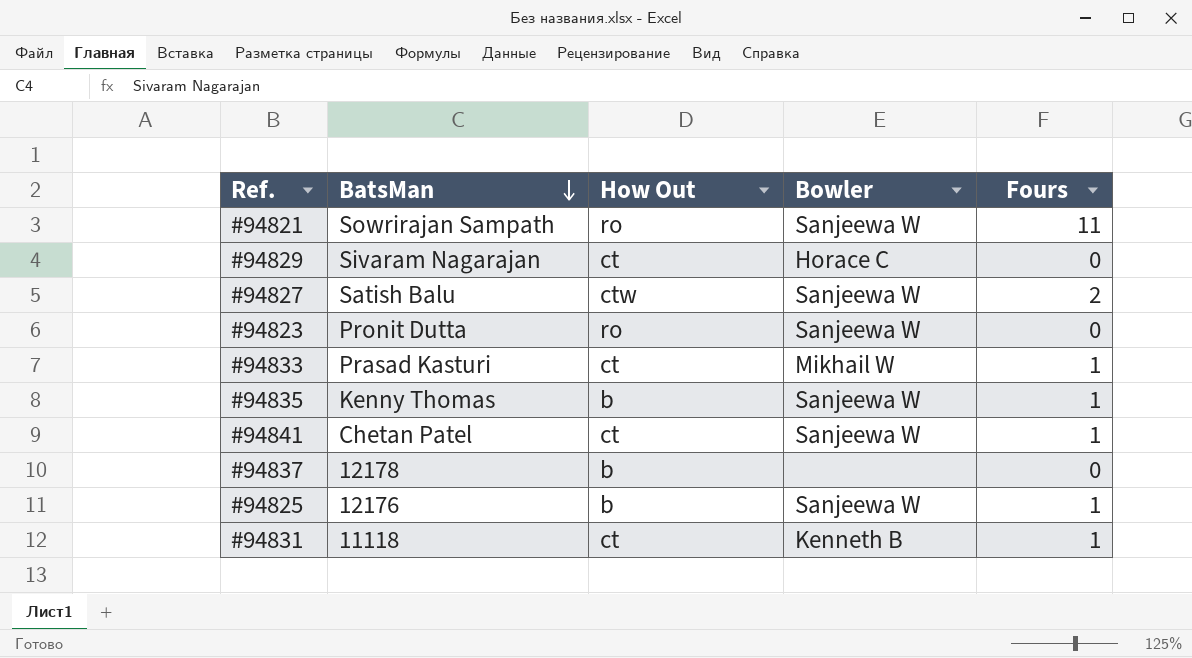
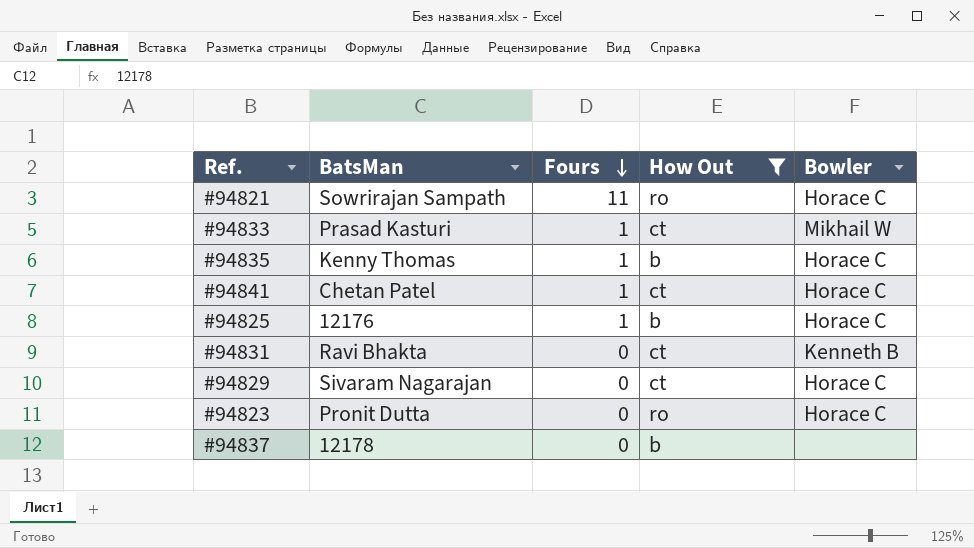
filter: none -> How Out != ctw
row order: BatsMan descending -> Fours descending
column Fours | position: 5 -> 3
#94821 | Bowler: Sanjeewa W -> Horace C
#94835 | Bowler: Sanjeewa W -> Horace C
#94841 | Bowler: Sanjeewa W -> Horace C
#94825 | Bowler: Sanjeewa W -> Horace C
#94831 | BatsMan: 11118 -> Ravi Bhakta
#94831 | Fours: 1 -> 0
#94823 | Bowler: Sanjeewa W -> Horace C

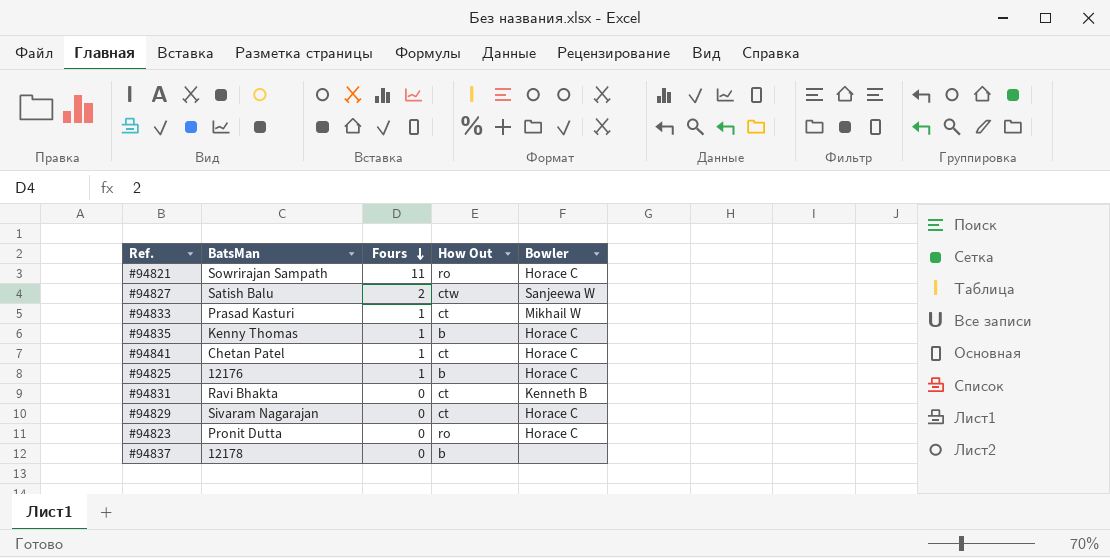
filter: How Out != ctw -> none

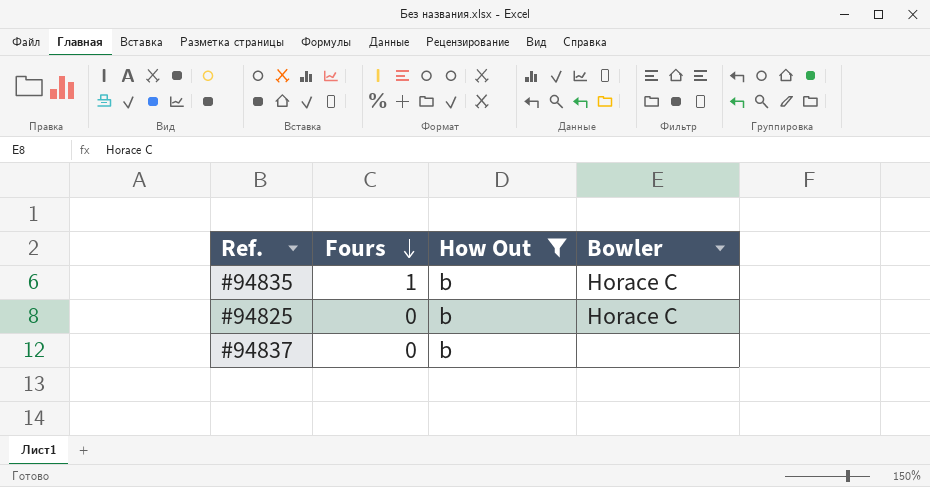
filter: none -> How Out = b
column BatsMan | position: 2 -> none
#94825 | Fours: 1 -> 0

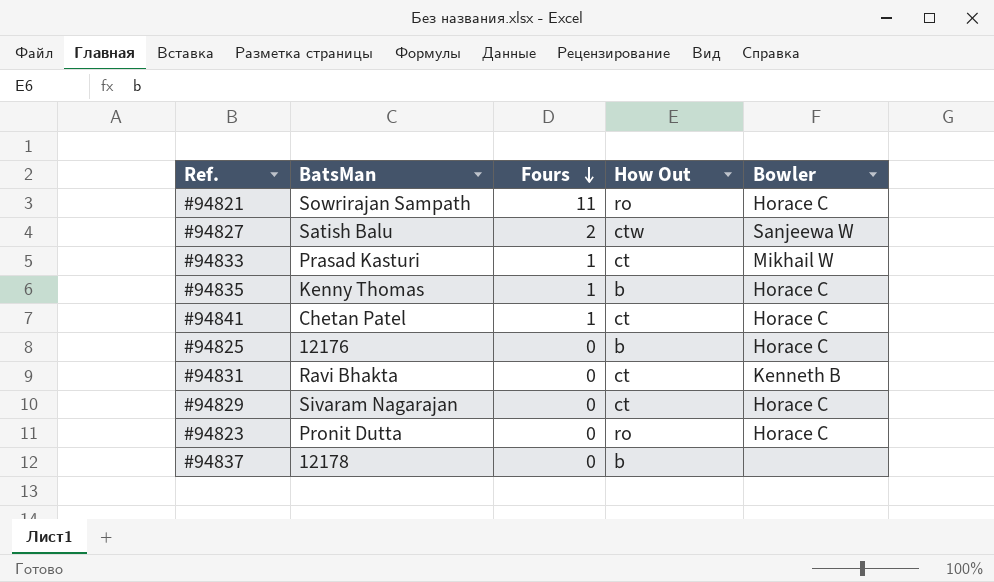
filter: How Out = b -> none
column BatsMan | position: none -> 2

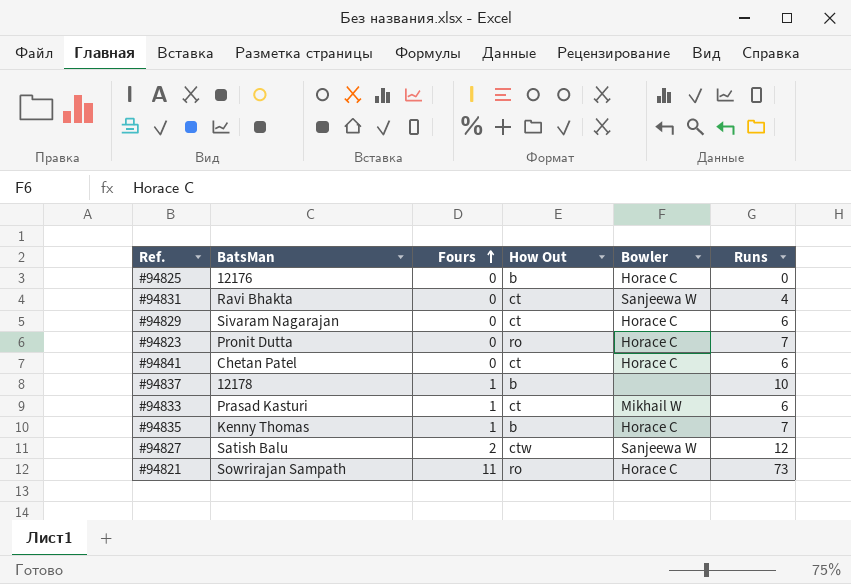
row order: Fours descending -> Fours ascending
column Runs | position: none -> 6
#94831 | Bowler: Kenneth B -> Sanjeewa W
#94841 | Fours: 1 -> 0
#94837 | Fours: 0 -> 1

